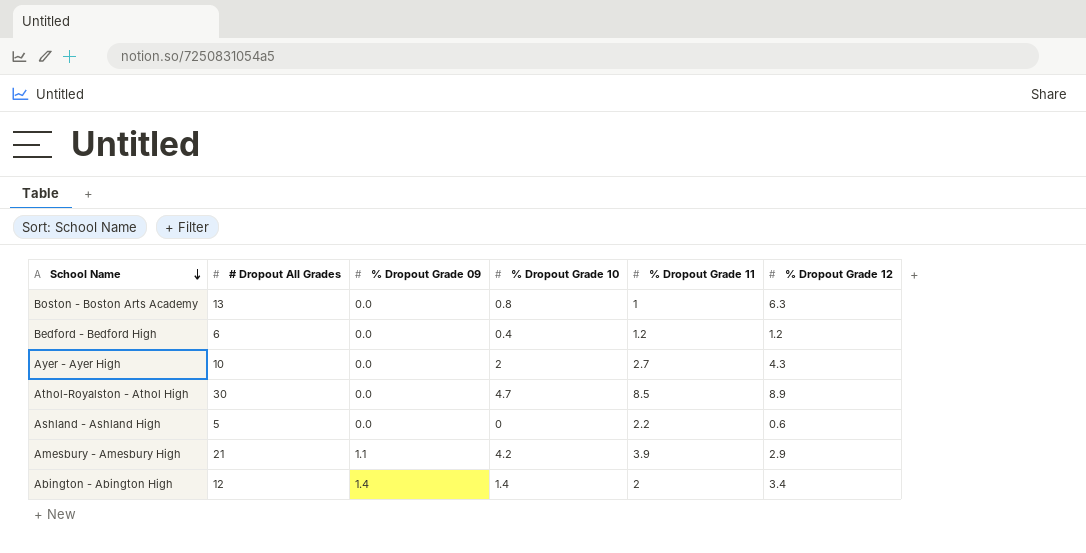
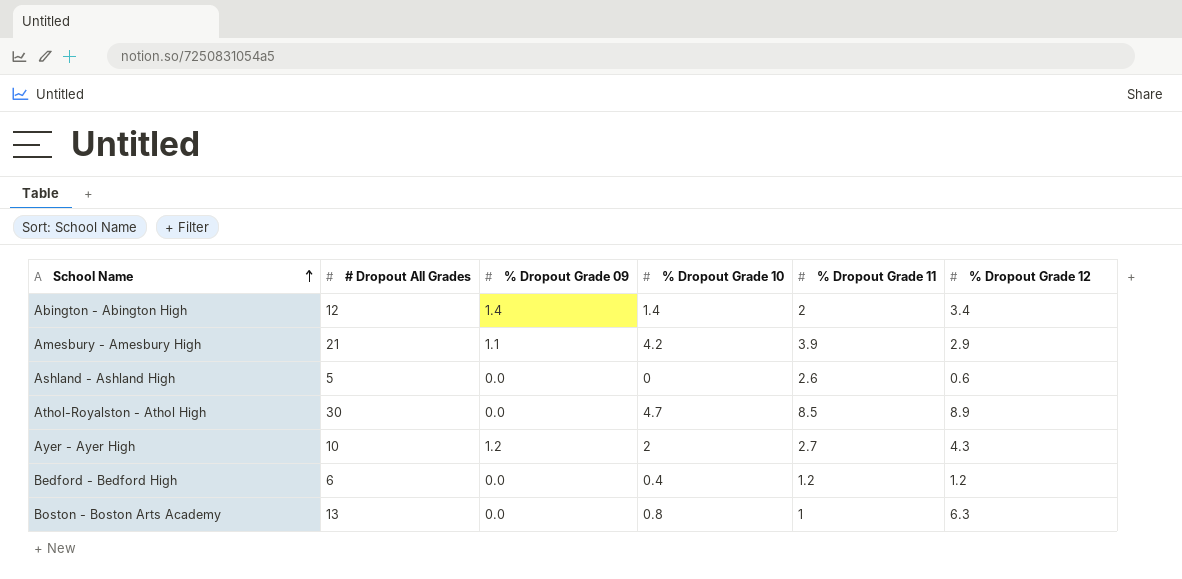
row order: School Name descending -> School Name ascending
Ashland - Ashland High | % Dropout Grade 11: 2.2 -> 2.6
Ayer - Ayer High | % Dropout Grade 09: 0.0 -> 1.2

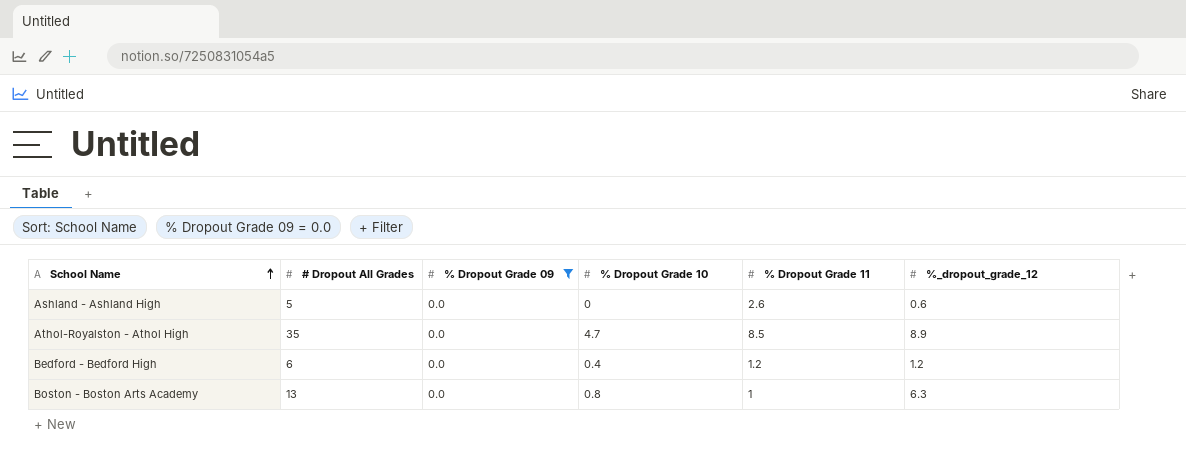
filter: none -> % Dropout Grade 09 = 0.0
column name: % Dropout Grade 12 -> %_dropout_grade_12
Athol-Royalston - Athol High | # Dropout All Grades: 30 -> 35

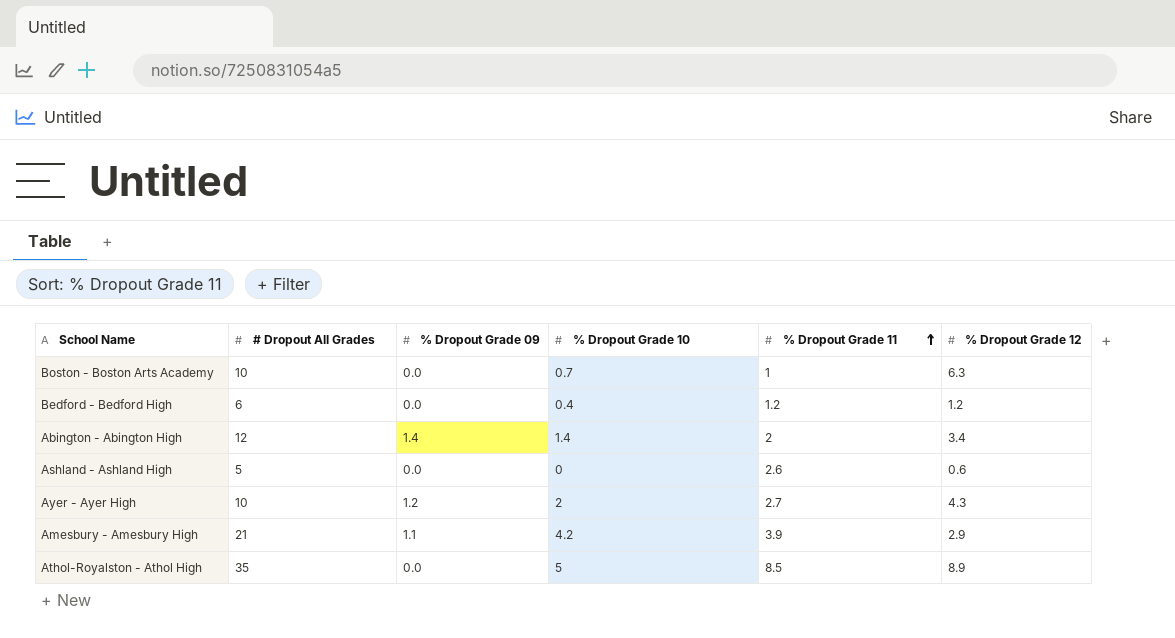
filter: % Dropout Grade 09 = 0.0 -> none
row order: School Name ascending -> % Dropout Grade 11 ascending
column name: %_dropout_grade_12 -> % Dropout Grade 12
Boston - Boston Arts Academy | # Dropout All Grades: 13 -> 10
Boston - Boston Arts Academy | % Dropout Grade 10: 0.8 -> 0.7
Athol-Royalston - Athol High | % Dropout Grade 10: 4.7 -> 5

